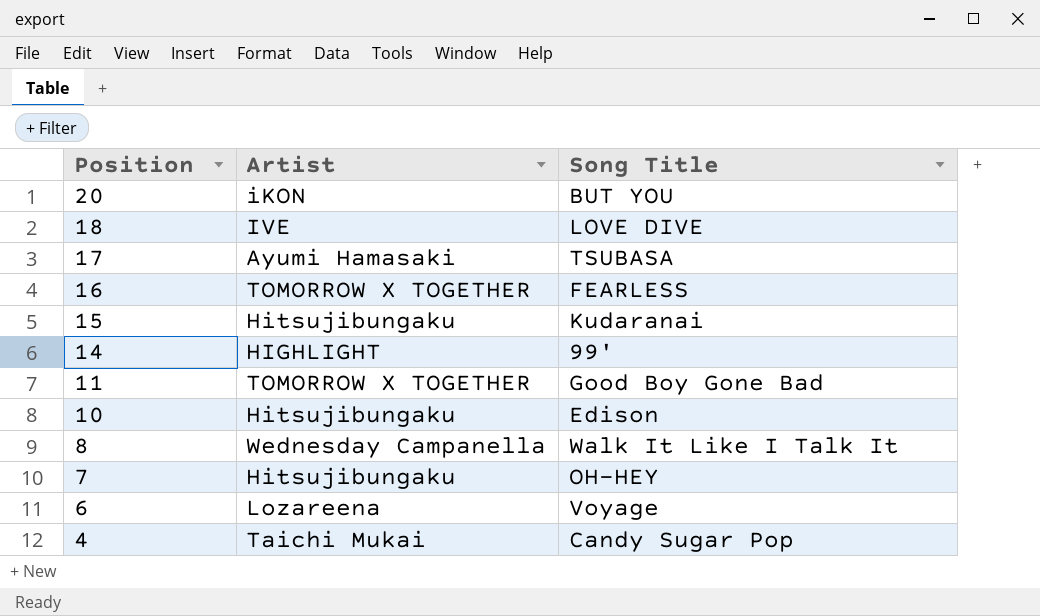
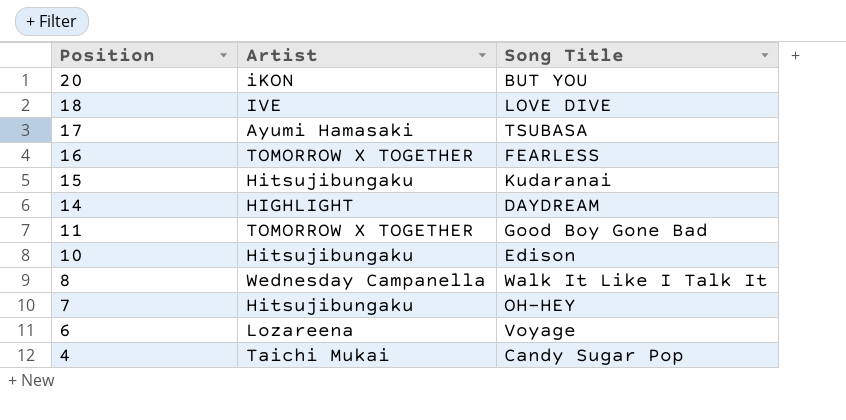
14 | Song Title: 99' -> DAYDREAM

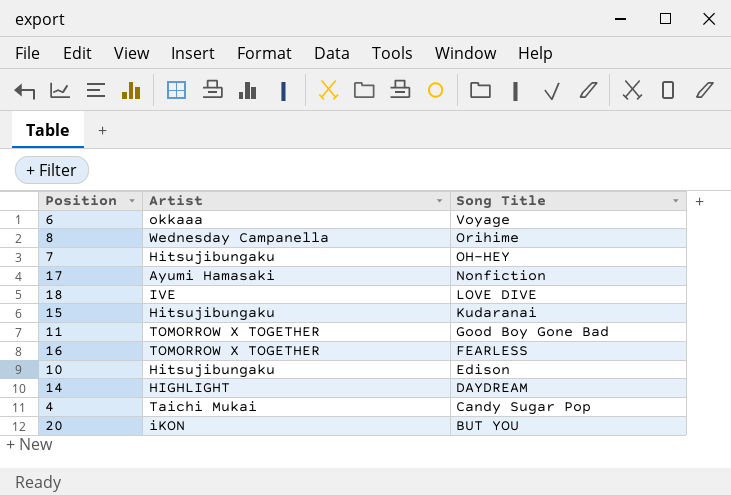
row order: Position descending -> Song Title descending
6 | Artist: Lozareena -> okkaaa
8 | Song Title: Walk It Like I Talk It -> Orihime
17 | Song Title: TSUBASA -> Nonfiction

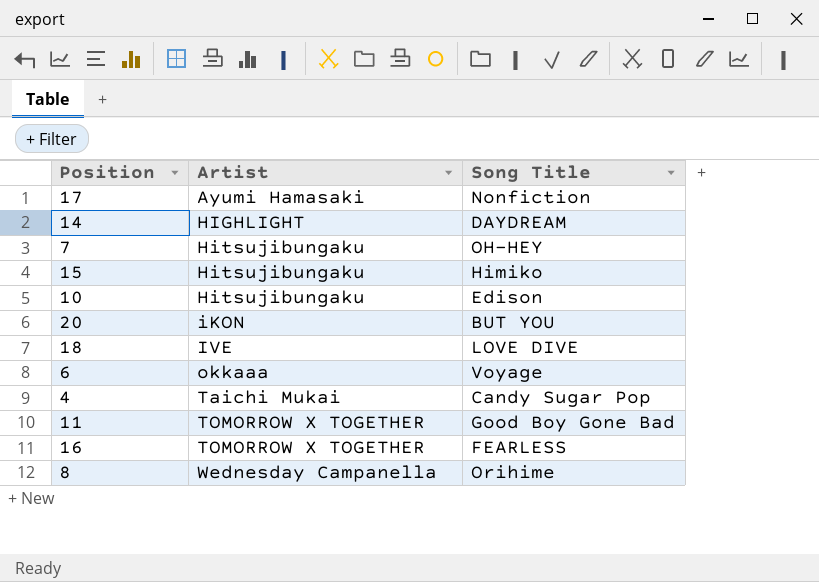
row order: Song Title descending -> Artist ascending
15 | Song Title: Kudaranai -> Himiko

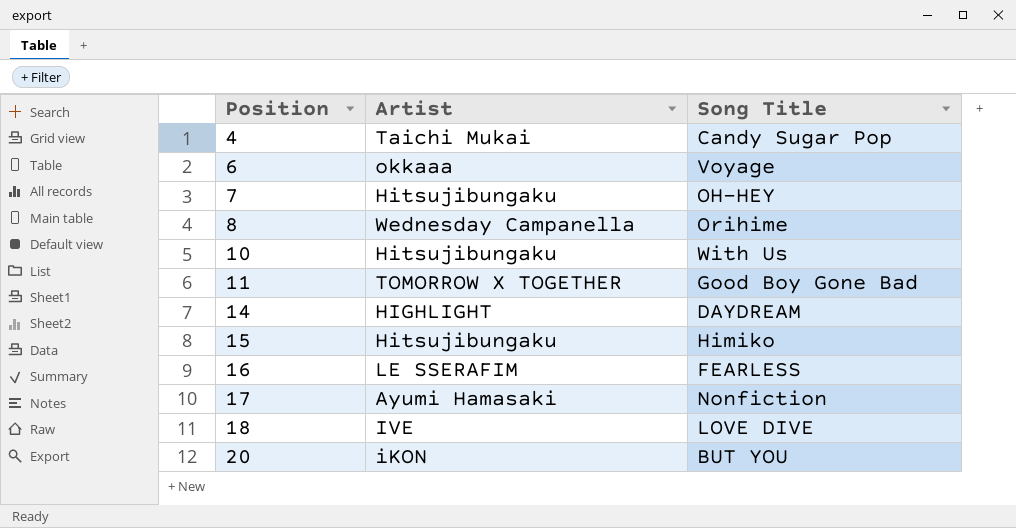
row order: Artist ascending -> Position ascending
10 | Song Title: Edison -> With Us
16 | Artist: TOMORROW X TOGETHER -> LE SSERAFIM

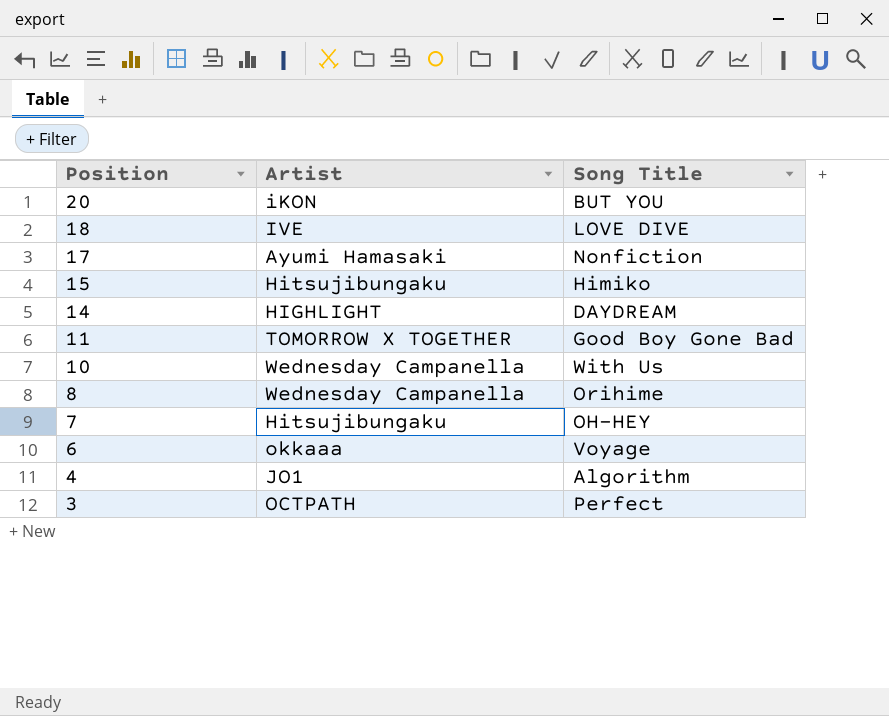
row order: Position ascending -> Position descending
row 16: LE SSERAFIM | FEARLESS -> none
10 | Artist: Hitsujibungaku -> Wednesday Campanella
4 | Artist: Taichi Mukai -> JO1
4 | Song Title: Candy Sugar Pop -> Algorithm
row 3: none -> OCTPATH | Perfect

